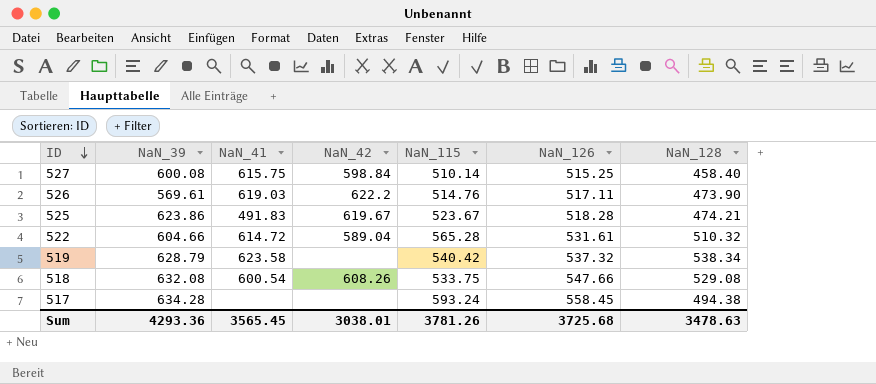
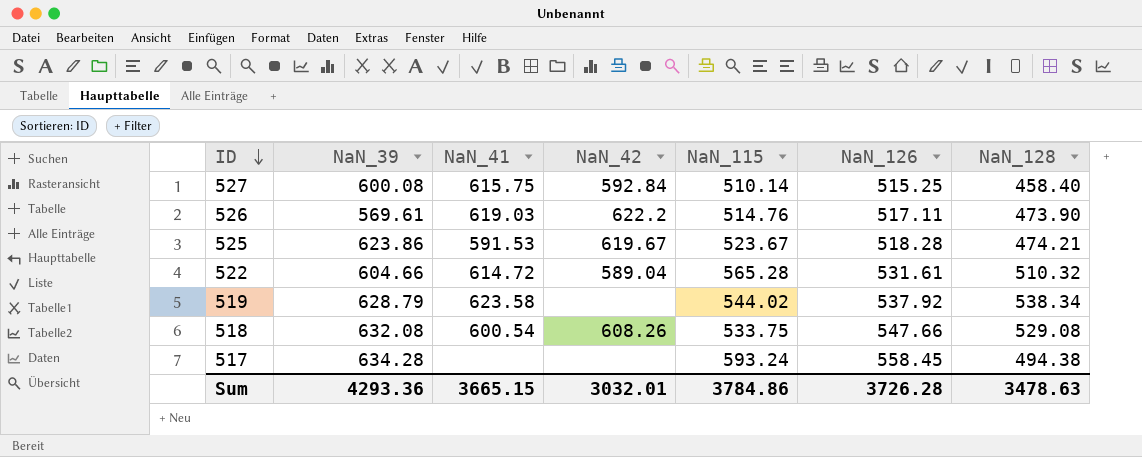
527 | NaN_42: 598.84 -> 592.84
525 | NaN_41: 491.83 -> 591.53
519 | NaN_115: 540.42 -> 544.02
519 | NaN_126: 537.32 -> 537.92
Sum | NaN_41: 3565.45 -> 3665.15
Sum | NaN_42: 3038.01 -> 3032.01
Sum | NaN_115: 3781.26 -> 3784.86
Sum | NaN_126: 3725.68 -> 3726.28

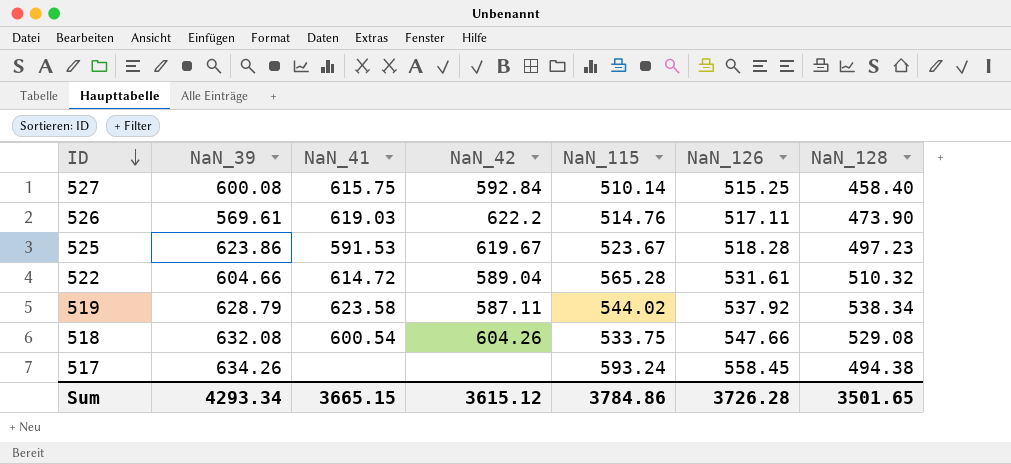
525 | NaN_128: 474.21 -> 497.23
519 | NaN_42: none -> 587.11
518 | NaN_42: 608.26 -> 604.26
517 | NaN_39: 634.28 -> 634.26
Sum | NaN_39: 4293.36 -> 4293.34
Sum | NaN_42: 3032.01 -> 3615.12
Sum | NaN_128: 3478.63 -> 3501.65

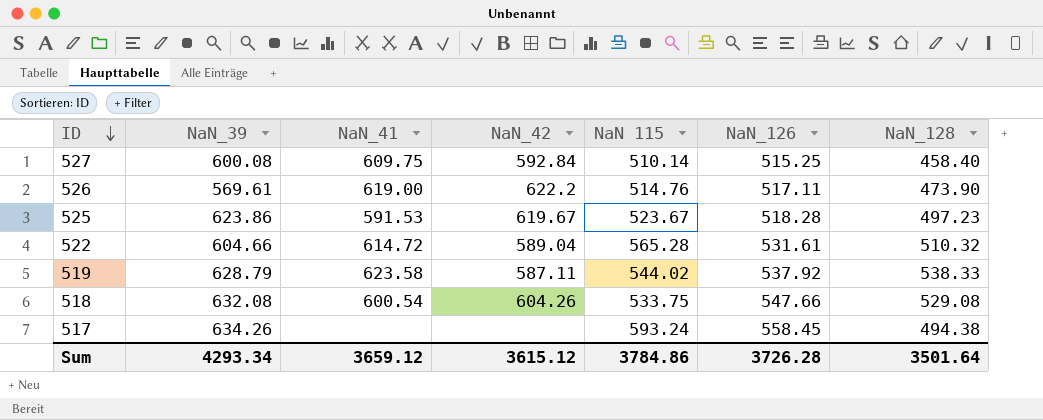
column name: NaN_115 -> NaN 115
527 | NaN_41: 615.75 -> 609.75
526 | NaN_41: 619.03 -> 619.00
519 | NaN_128: 538.34 -> 538.33
Sum | NaN_41: 3665.15 -> 3659.12
Sum | NaN_128: 3501.65 -> 3501.64

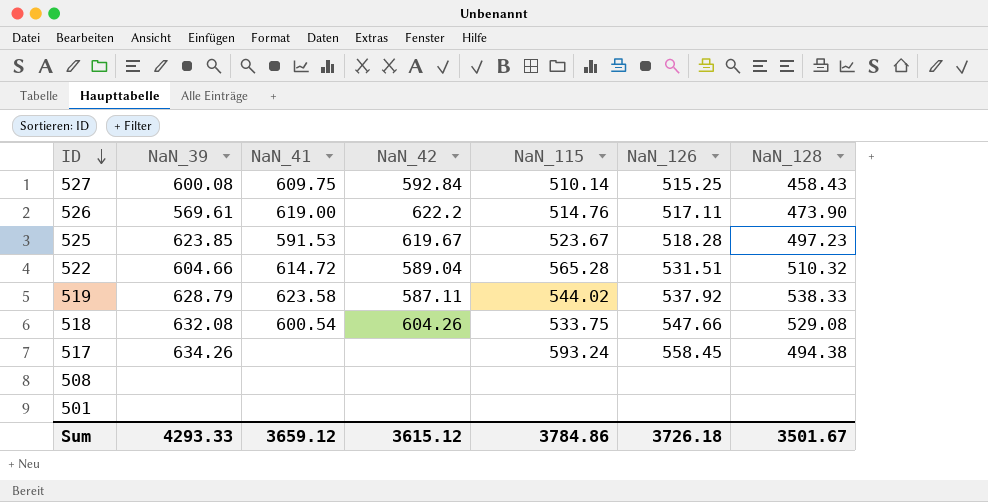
column name: NaN 115 -> NaN_115
527 | NaN_128: 458.40 -> 458.43
525 | NaN_39: 623.86 -> 623.85
522 | NaN_126: 531.61 -> 531.51
row 508: none -> none | none | none | none | none | none
row 501: none -> none | none | none | none | none | none
Sum | NaN_39: 4293.34 -> 4293.33
Sum | NaN_126: 3726.28 -> 3726.18
Sum | NaN_128: 3501.64 -> 3501.67

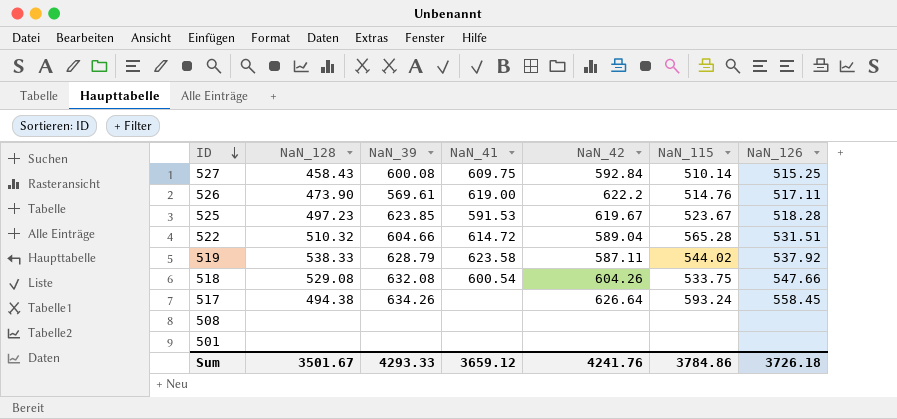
column NaN_128 | position: 7 -> 2
517 | NaN_42: none -> 626.64
Sum | NaN_42: 3615.12 -> 4241.76

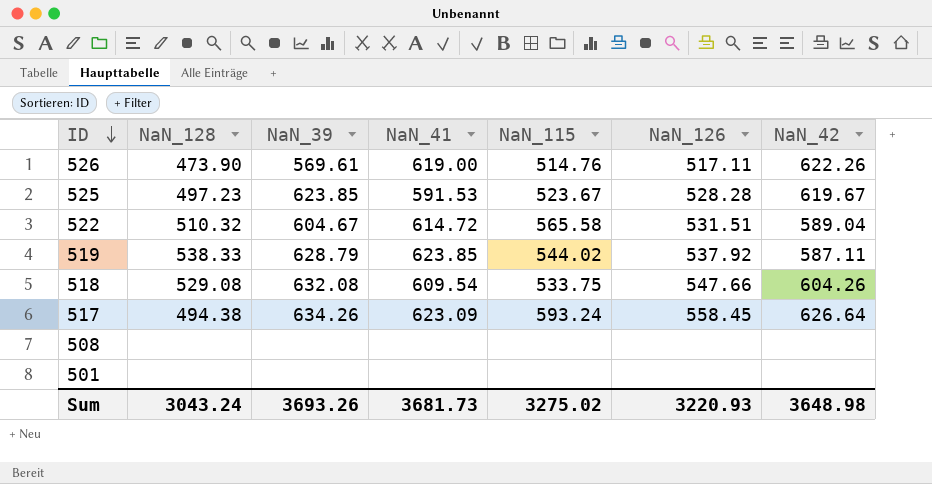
column NaN_42 | position: 5 -> 7
row 527: 458.43 | 600.08 | 609.75 | 592.84 | 510.14 | 515.25 -> none
526 | NaN_42: 622.2 -> 622.26
525 | NaN_126: 518.28 -> 528.28
522 | NaN_39: 604.66 -> 604.67
522 | NaN_115: 565.28 -> 565.58
519 | NaN_41: 623.58 -> 623.85
518 | NaN_41: 600.54 -> 609.54
517 | NaN_41: none -> 623.09
Sum | NaN_128: 3501.67 -> 3043.24
Sum | NaN_39: 4293.33 -> 3693.26
Sum | NaN_41: 3659.12 -> 3681.73
Sum | NaN_115: 3784.86 -> 3275.02
Sum | NaN_126: 3726.18 -> 3220.93
Sum | NaN_42: 4241.76 -> 3648.98

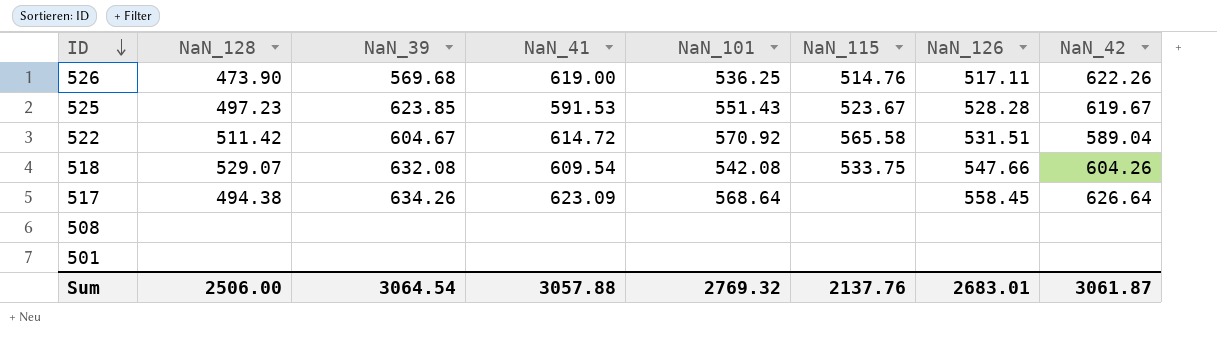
column NaN_101 | position: none -> 5
row 519: 538.33 | 628.79 | 623.85 | 544.02 | 537.92 | 587.11 -> none
526 | NaN_39: 569.61 -> 569.68
522 | NaN_128: 510.32 -> 511.42
518 | NaN_128: 529.08 -> 529.07
517 | NaN_115: 593.24 -> none
Sum | NaN_128: 3043.24 -> 2506.00
Sum | NaN_39: 3693.26 -> 3064.54
Sum | NaN_41: 3681.73 -> 3057.88
Sum | NaN_115: 3275.02 -> 2137.76
Sum | NaN_126: 3220.93 -> 2683.01
Sum | NaN_42: 3648.98 -> 3061.87

